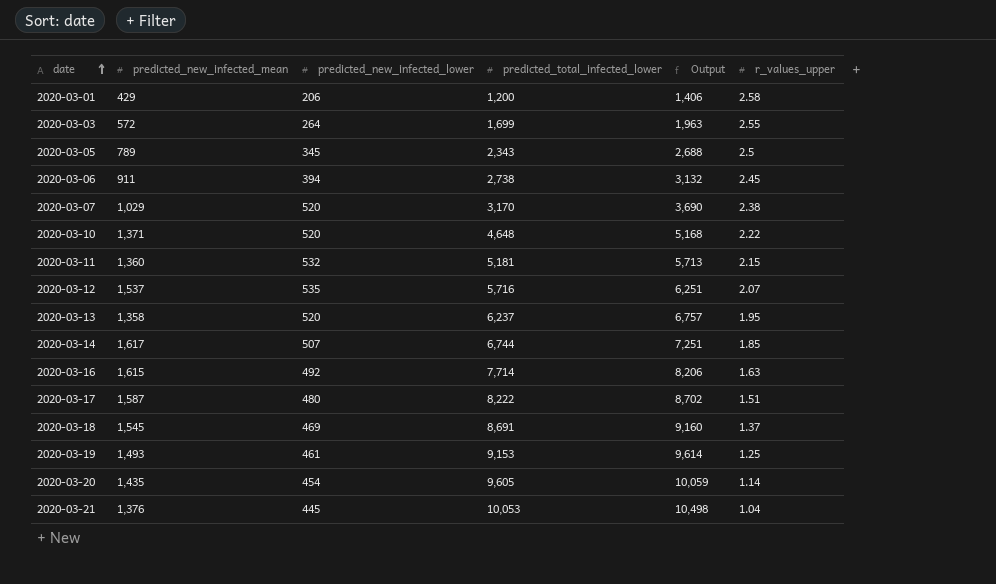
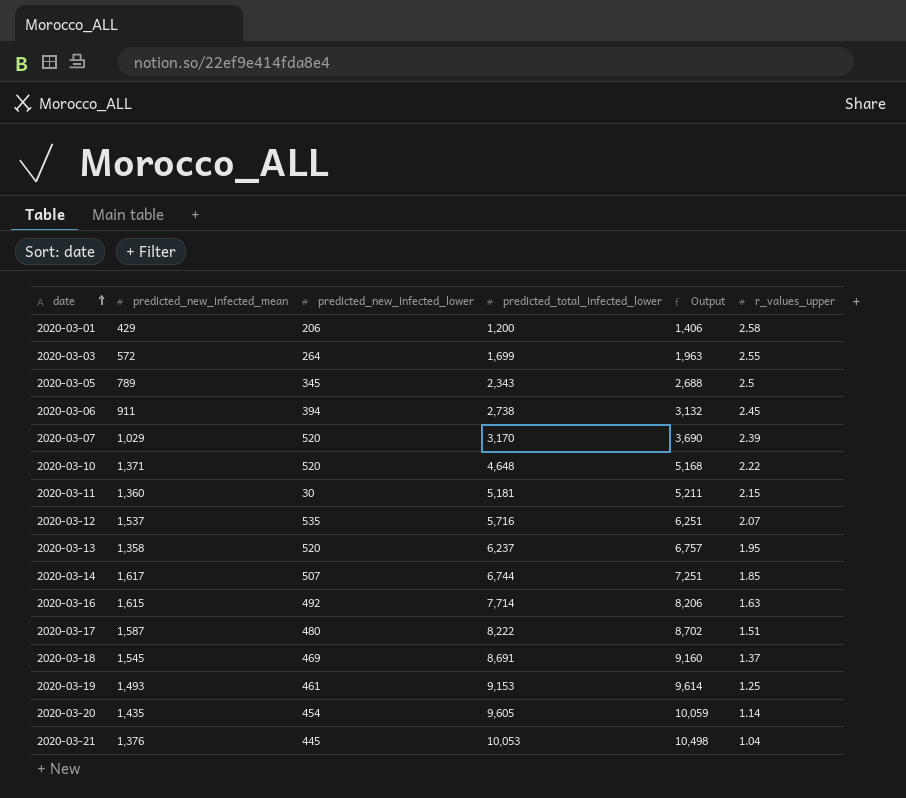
2020-03-07 | r_values_upper: 2.38 -> 2.39
2020-03-11 | predicted_new_infected_lower: 532 -> 30
2020-03-11 | Output: 5,713 -> 5,211

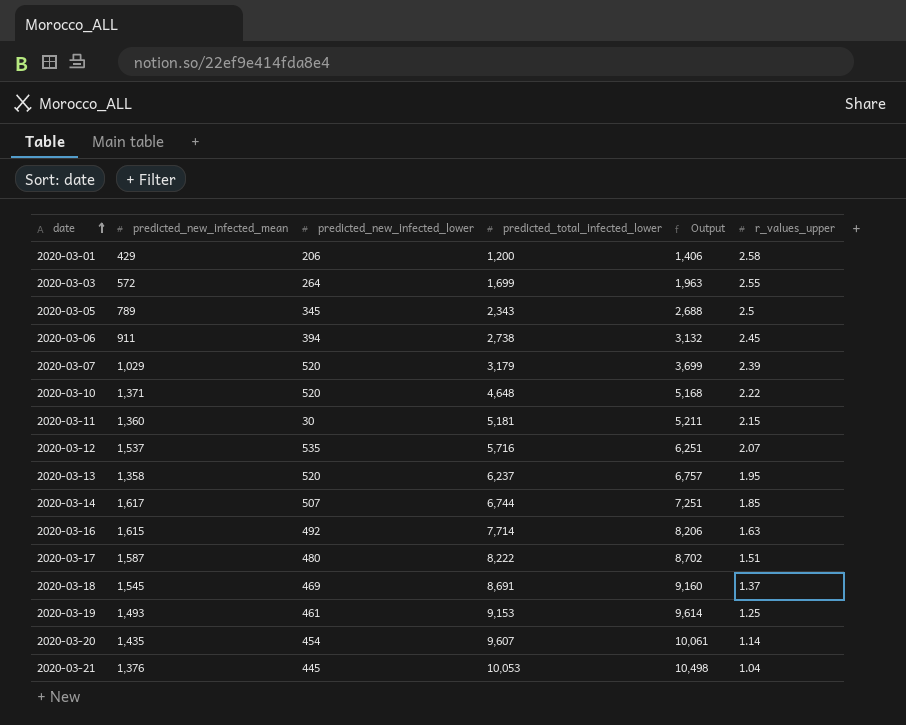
2020-03-07 | predicted_total_infected_lower: 3,170 -> 3,179
2020-03-07 | Output: 3,690 -> 3,699
2020-03-20 | predicted_total_infected_lower: 9,605 -> 9,607
2020-03-20 | Output: 10,059 -> 10,061

